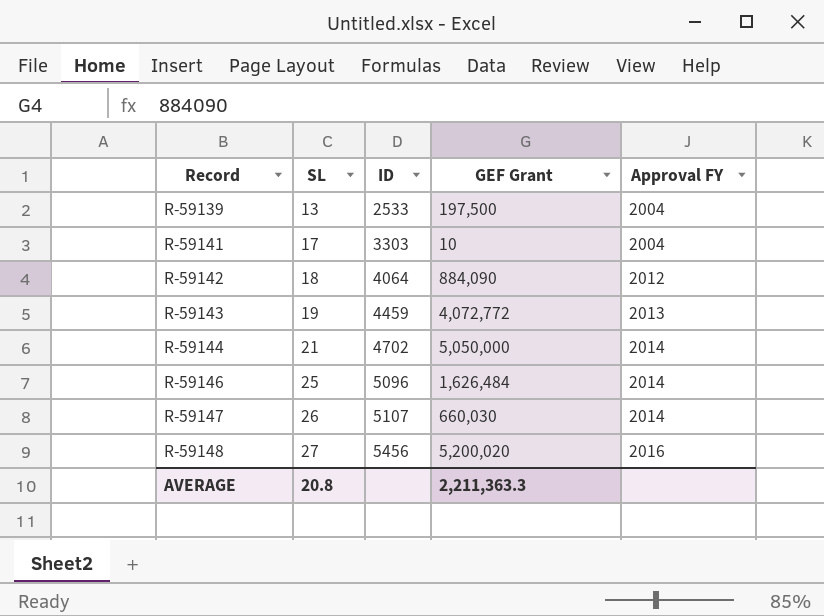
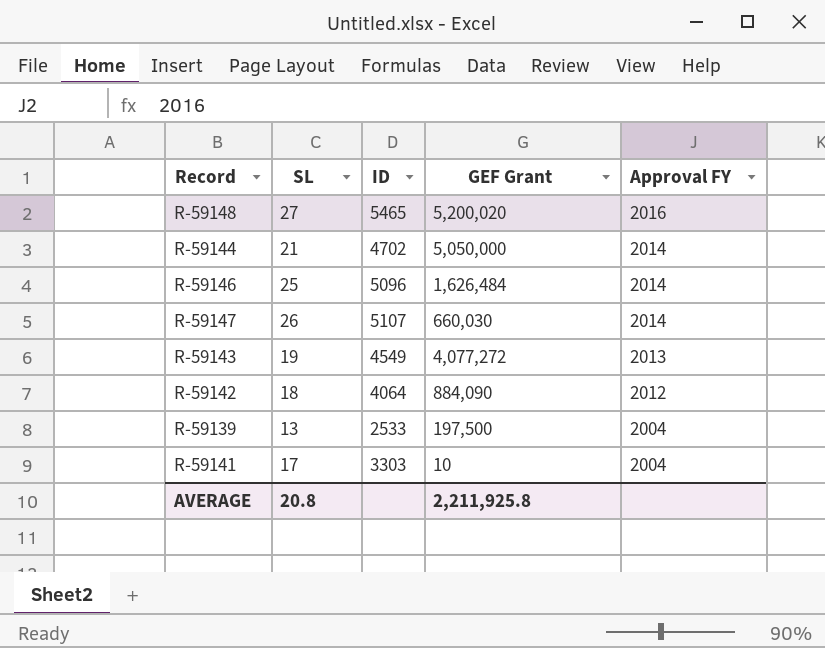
row order: Record ascending -> Approval FY descending
R-59148 | ID: 5456 -> 5465
R-59143 | ID: 4459 -> 4549
R-59143 | GEF Grant: 4,072,772 -> 4,077,272
AVERAGE | GEF Grant: 2,211,363.3 -> 2,211,925.8

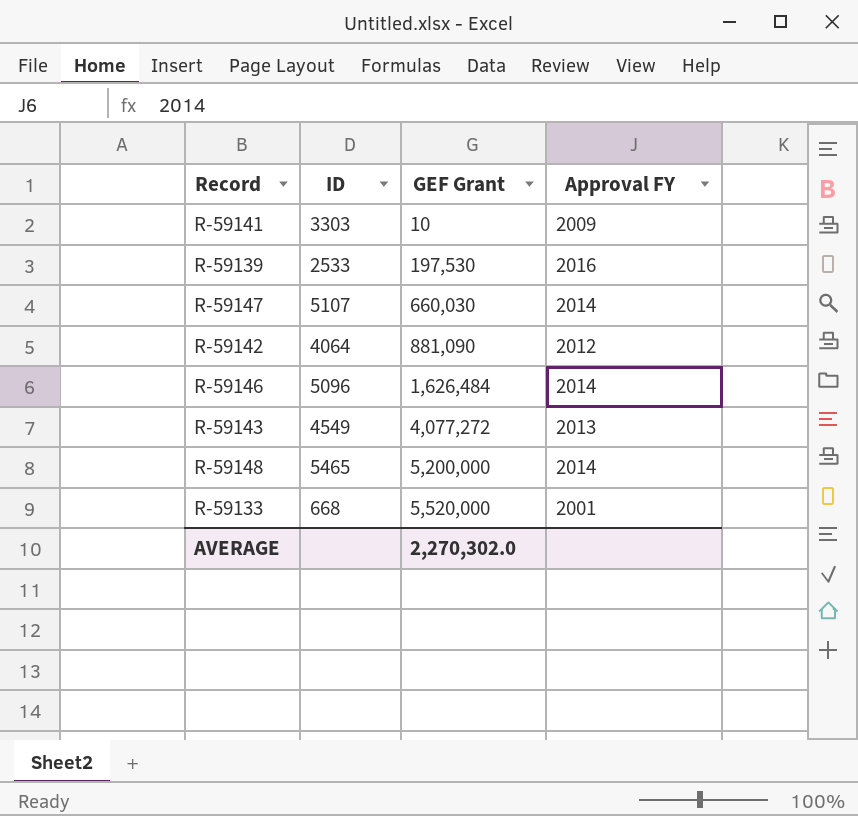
row order: Approval FY descending -> GEF Grant ascending
column SL | position: 2 -> none
row R-59144: 21 | 4702 | 5,050,000 | 2014 -> none
R-59141 | Approval FY: 2004 -> 2009
R-59139 | GEF Grant: 197,500 -> 197,530
R-59139 | Approval FY: 2004 -> 2016
R-59142 | GEF Grant: 884,090 -> 881,090
R-59148 | GEF Grant: 5,200,020 -> 5,200,000
R-59148 | Approval FY: 2016 -> 2014
row R-59133: none -> 668 | 5,520,000 | 2001
AVERAGE | GEF Grant: 2,211,925.8 -> 2,270,302.0

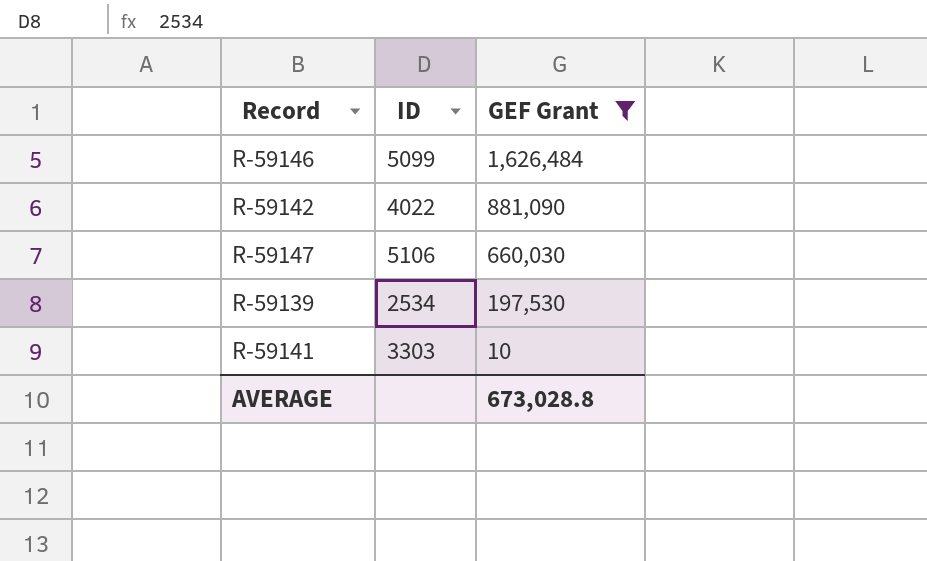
filter: none -> GEF Grant <= 1,626,484
row order: GEF Grant ascending -> GEF Grant descending
column Approval FY | position: 4 -> none
R-59146 | ID: 5096 -> 5099
R-59142 | ID: 4064 -> 4022
R-59147 | ID: 5107 -> 5106
R-59139 | ID: 2533 -> 2534
AVERAGE | GEF Grant: 2,270,302.0 -> 673,028.8

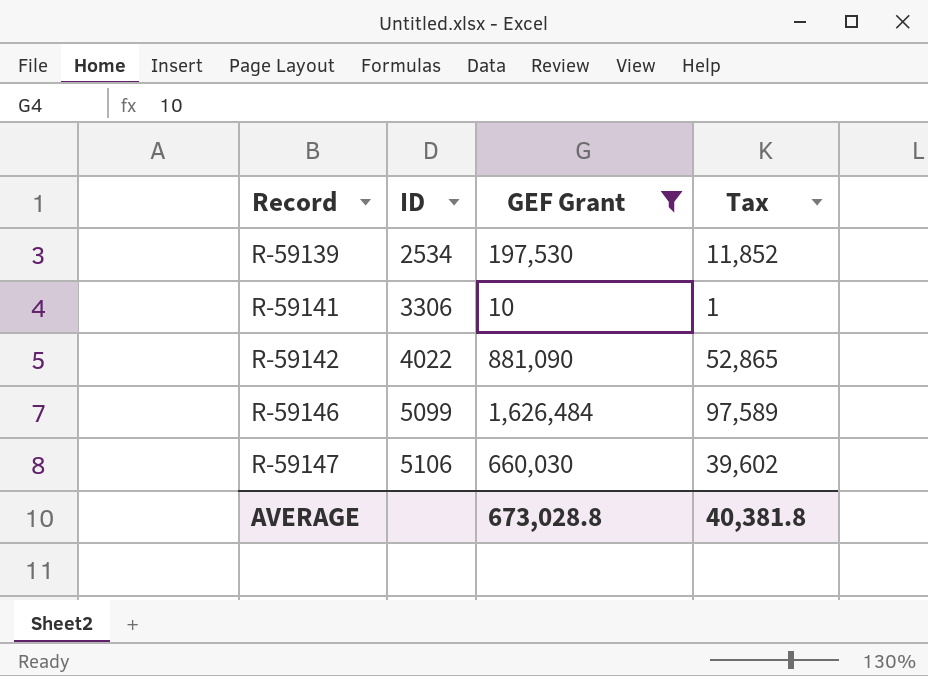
row order: GEF Grant descending -> Record ascending
column Tax | formula: none -> [GEF Grant] * 0.06
R-59141 | ID: 3303 -> 3306

